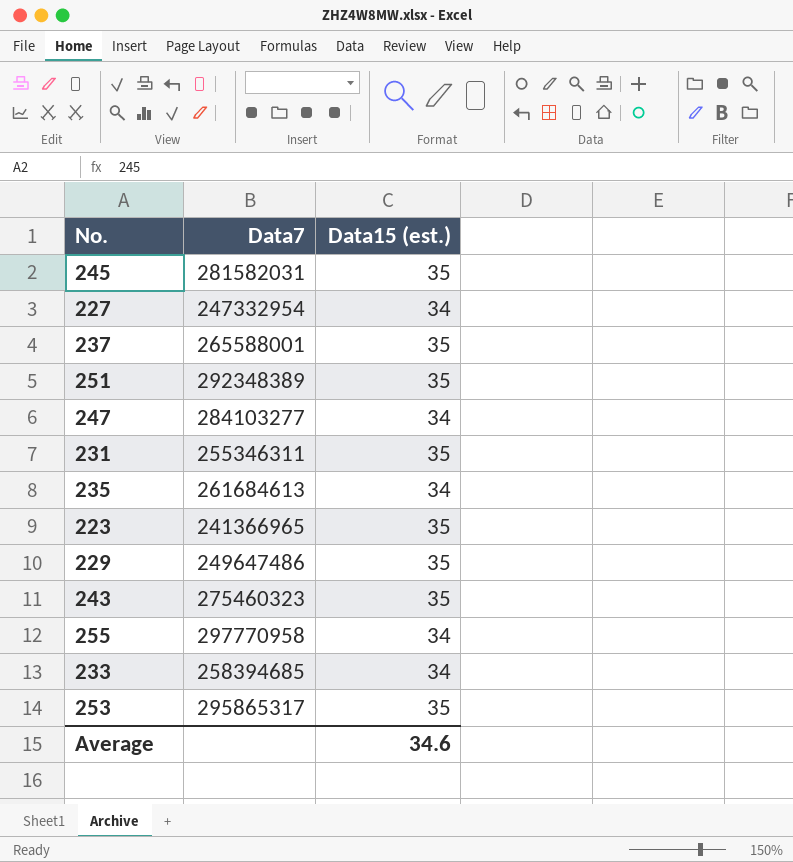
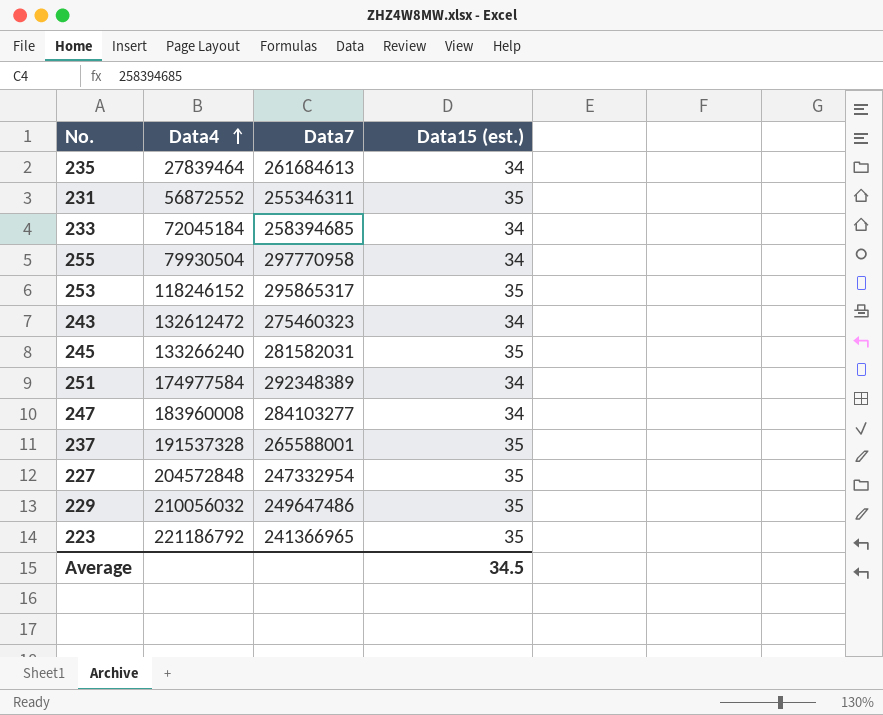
row order: none -> Data4 ascending
column Data4 | position: none -> 2
243 | Data15 (est.): 35 -> 34
251 | Data15 (est.): 35 -> 34
227 | Data15 (est.): 34 -> 35
Average | Data15 (est.): 34.6 -> 34.5

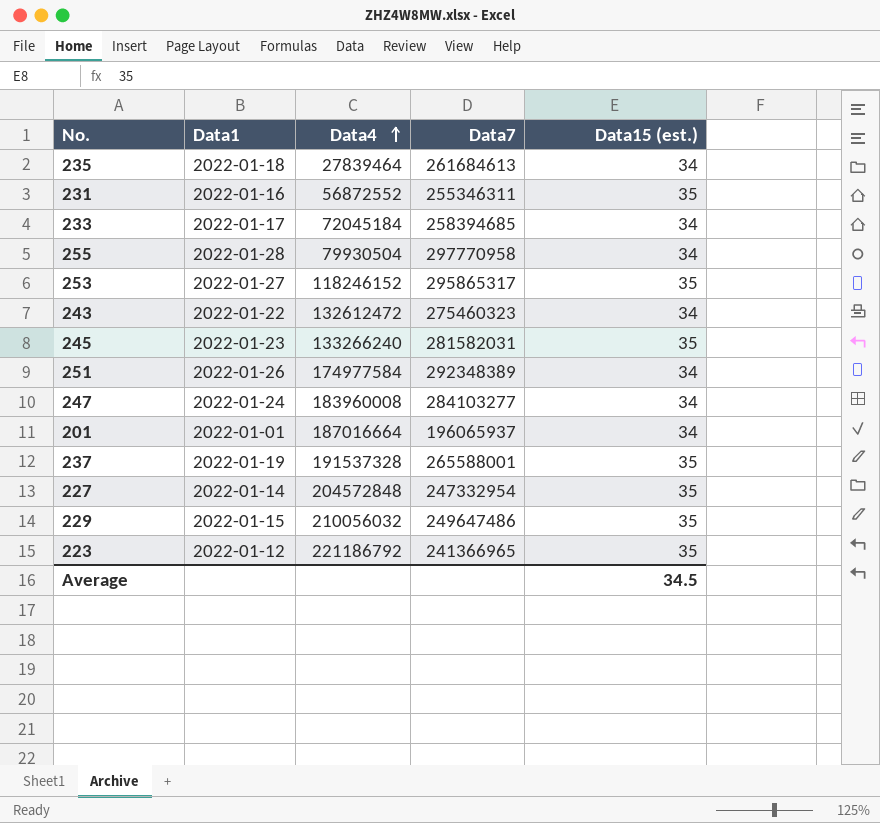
column Data1 | position: none -> 2
row 201: none -> 2022-01-01 | 187016664 | 196065937 | 34

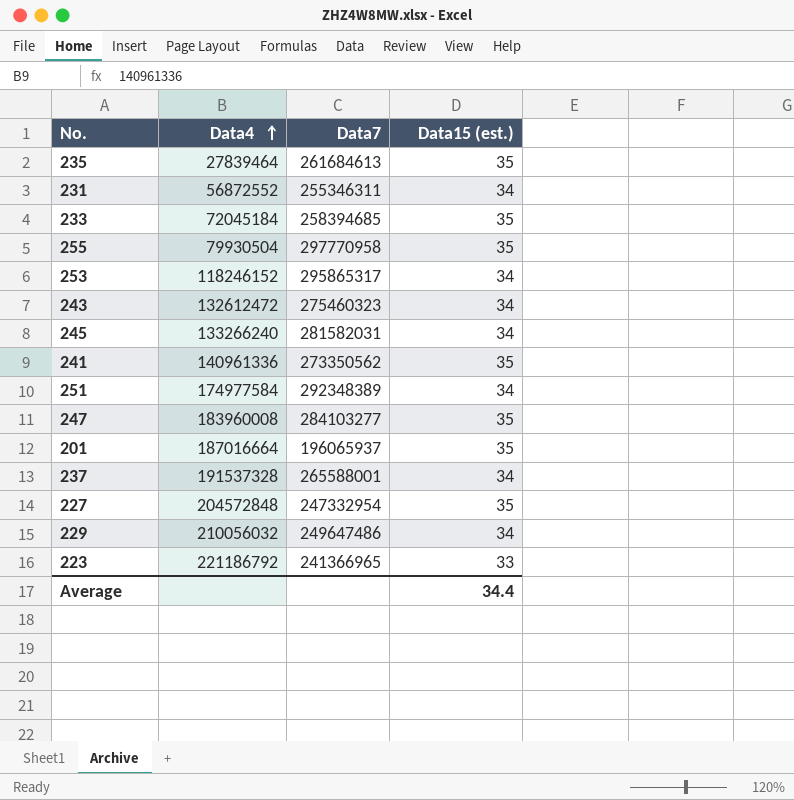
column Data1 | position: 2 -> none
235 | Data15 (est.): 34 -> 35
231 | Data15 (est.): 35 -> 34
233 | Data15 (est.): 34 -> 35
255 | Data15 (est.): 34 -> 35
253 | Data15 (est.): 35 -> 34
245 | Data15 (est.): 35 -> 34
row 241: none -> 140961336 | 273350562 | 35
247 | Data15 (est.): 34 -> 35
201 | Data15 (est.): 34 -> 35
237 | Data15 (est.): 35 -> 34
229 | Data15 (est.): 35 -> 34
223 | Data15 (est.): 35 -> 33
Average | Data15 (est.): 34.5 -> 34.4

